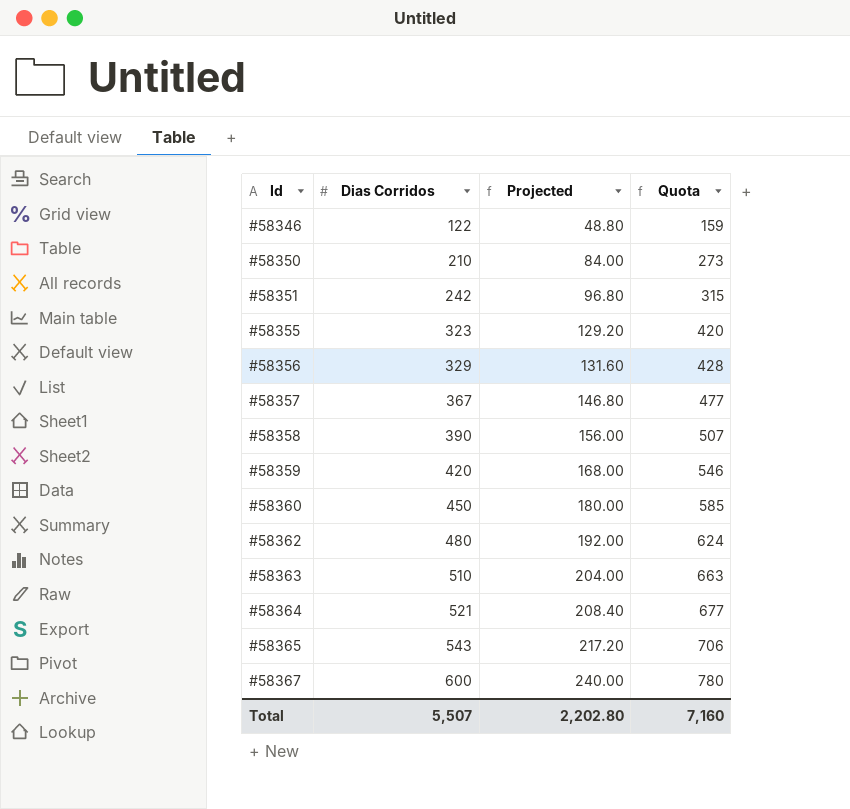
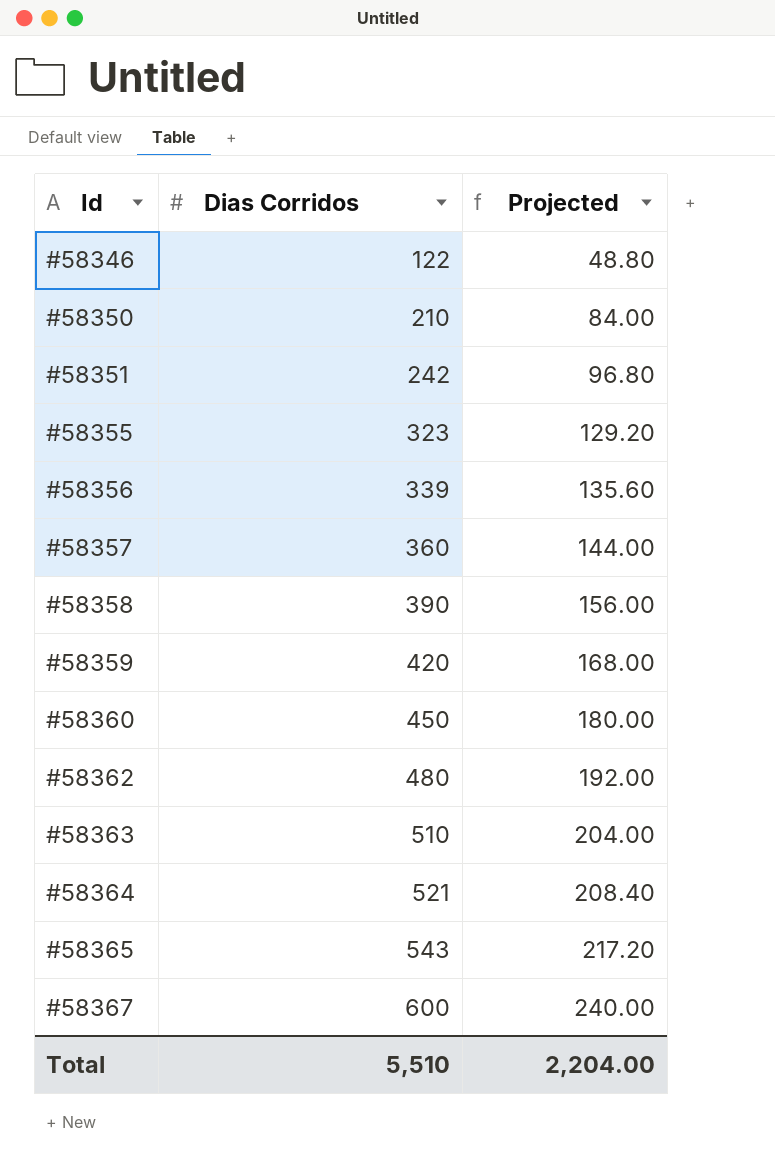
column Quota | formula: [Dias Corridos] * 1.3 -> none
#58356 | Dias Corridos: 329 -> 339
#58356 | Projected: 131.60 -> 135.60
#58357 | Dias Corridos: 367 -> 360
#58357 | Projected: 146.80 -> 144.00
Total | Dias Corridos: 5,507 -> 5,510
Total | Projected: 2,202.80 -> 2,204.00

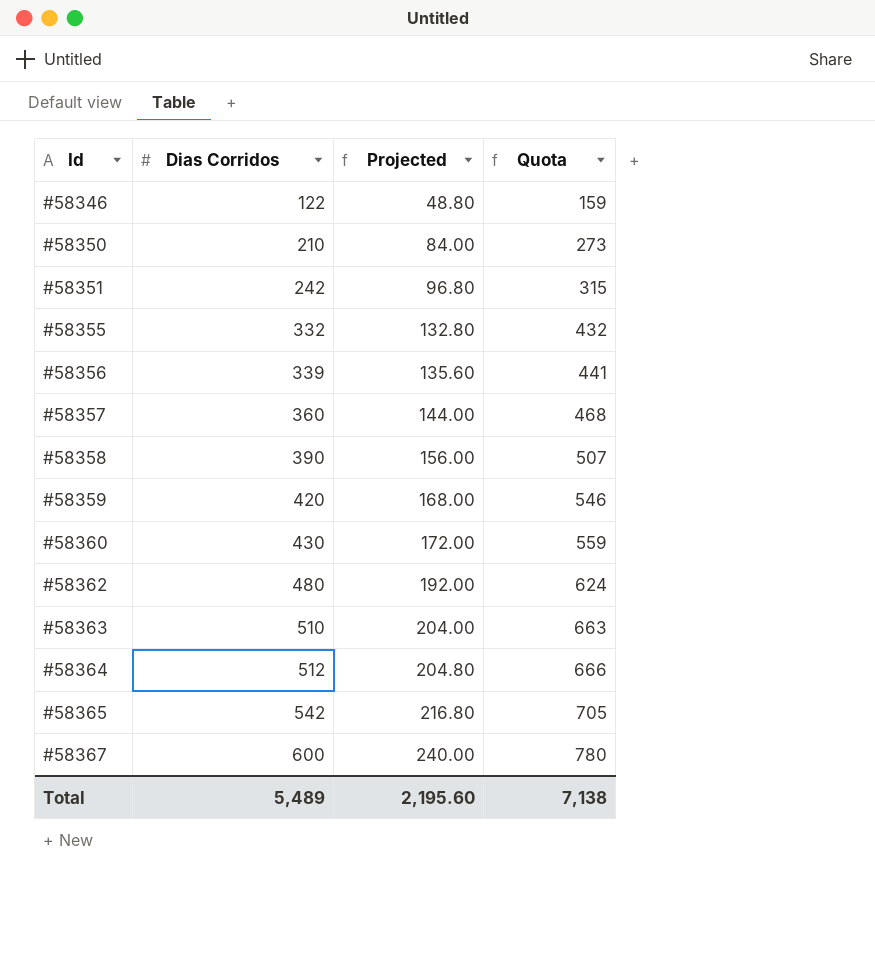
column Quota | formula: none -> [Dias Corridos] * 1.3
#58355 | Dias Corridos: 323 -> 332
#58355 | Projected: 129.20 -> 132.80
#58360 | Dias Corridos: 450 -> 430
#58360 | Projected: 180.00 -> 172.00
#58364 | Dias Corridos: 521 -> 512
#58364 | Projected: 208.40 -> 204.80
#58365 | Dias Corridos: 543 -> 542
#58365 | Projected: 217.20 -> 216.80
Total | Dias Corridos: 5,510 -> 5,489
Total | Projected: 2,204.00 -> 2,195.60

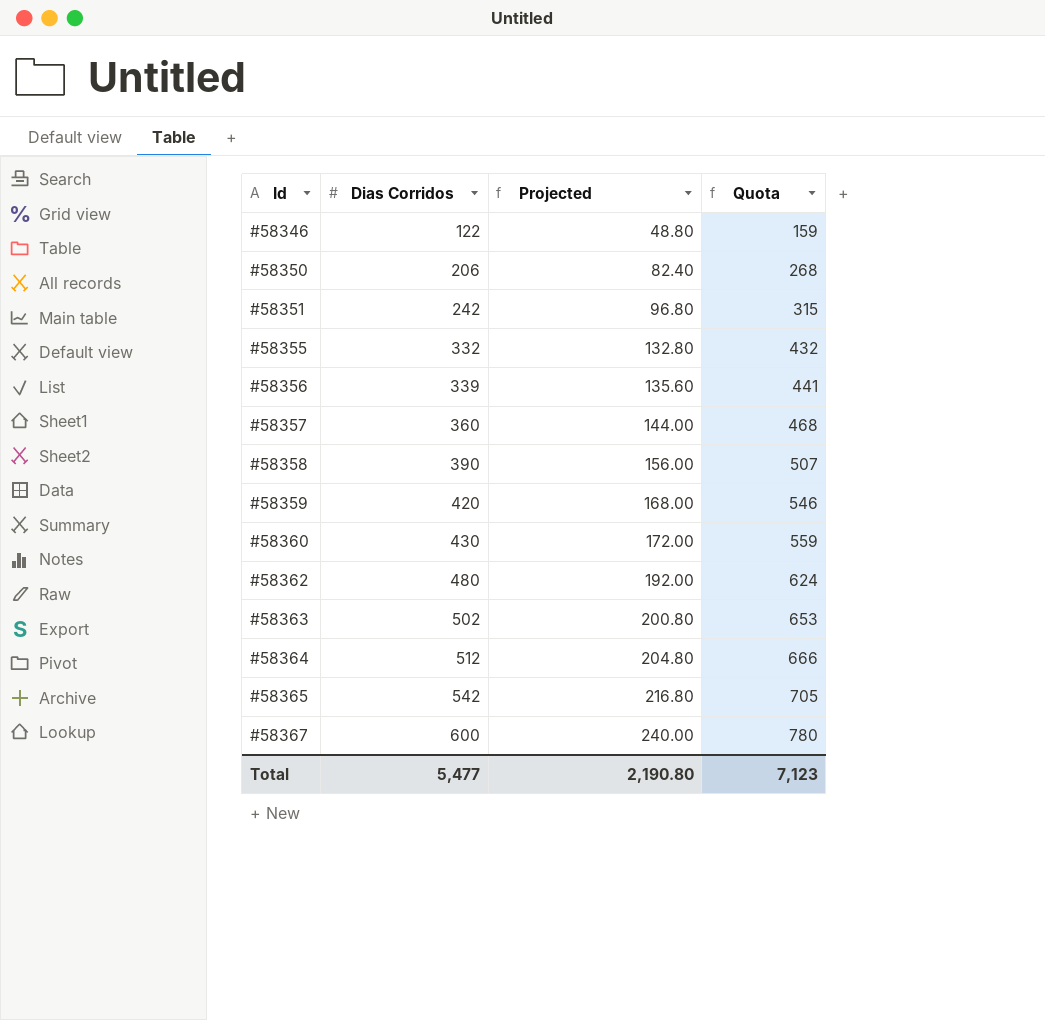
#58350 | Dias Corridos: 210 -> 206
#58350 | Projected: 84.00 -> 82.40
#58350 | Quota: 273 -> 268
#58363 | Dias Corridos: 510 -> 502
#58363 | Projected: 204.00 -> 200.80
#58363 | Quota: 663 -> 653
Total | Dias Corridos: 5,489 -> 5,477
Total | Projected: 2,195.60 -> 2,190.80
Total | Quota: 7,138 -> 7,123

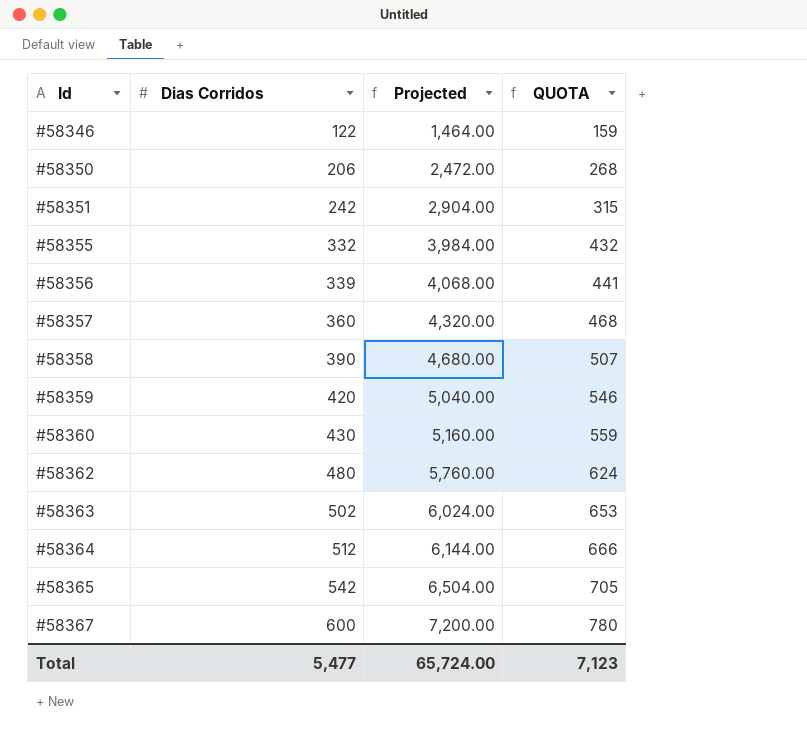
column Projected | formula: [Dias Corridos] * 0.4 -> [Dias Corridos] * 12
column name: Quota -> QUOTA
Total | Projected: 2,190.80 -> 65,724.00

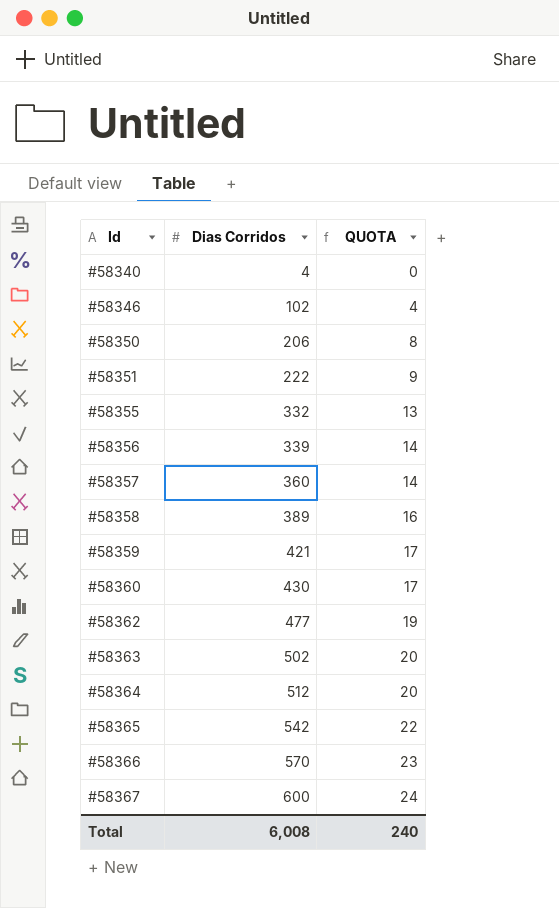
column Projected | formula: [Dias Corridos] * 12 -> none
column QUOTA | formula: [Dias Corridos] * 1.3 -> [Dias Corridos] * 0.04
row #58340: none -> 4 | 0
#58346 | Dias Corridos: 122 -> 102
#58351 | Dias Corridos: 242 -> 222
#58358 | Dias Corridos: 390 -> 389
#58359 | Dias Corridos: 420 -> 421
#58362 | Dias Corridos: 480 -> 477
row #58366: none -> 570 | 23
Total | Dias Corridos: 5,477 -> 6,008
Total | QUOTA: 7,123 -> 240

